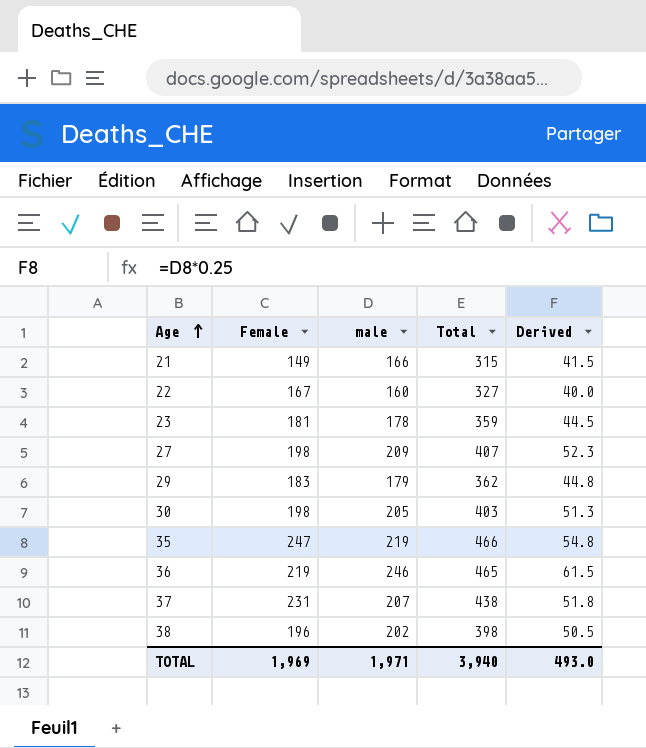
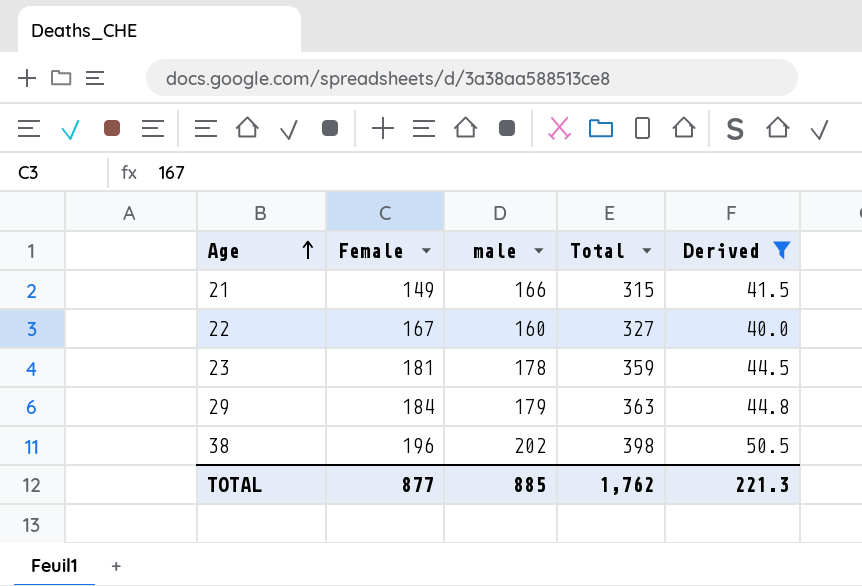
filter: none -> Derived <= 50.5
29 | Female: 183 -> 184
29 | Total: 362 -> 363
TOTAL | Female: 1,969 -> 877
TOTAL | male: 1,971 -> 885
TOTAL | Total: 3,940 -> 1,762
TOTAL | Derived: 493.0 -> 221.3

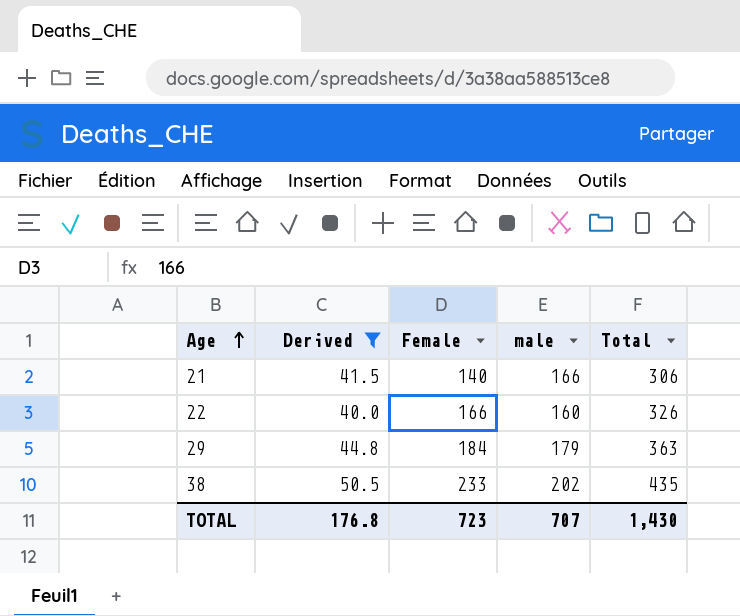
column Derived | position: 5 -> 2
row 23: 181 | 178 | 359 | 44.5 -> none
21 | Female: 149 -> 140
21 | Total: 315 -> 306
22 | Female: 167 -> 166
22 | Total: 327 -> 326
38 | Female: 196 -> 233
38 | Total: 398 -> 435
TOTAL | Derived: 221.3 -> 176.8
TOTAL | Female: 877 -> 723
TOTAL | male: 885 -> 707
TOTAL | Total: 1,762 -> 1,430

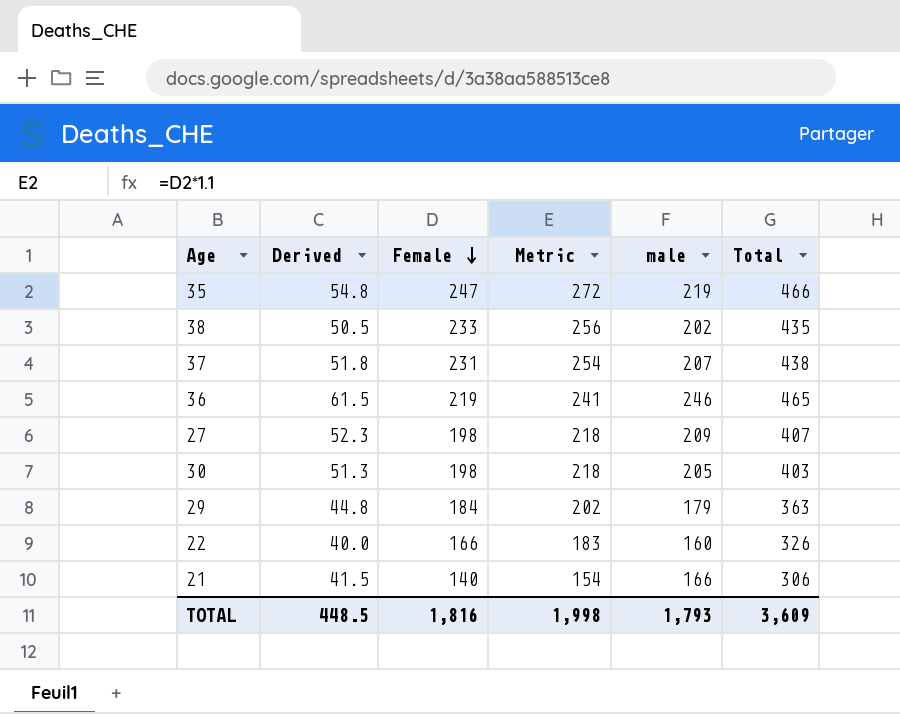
filter: Derived <= 50.5 -> none
row order: Age ascending -> Female descending
column Metric | formula: none -> [Female] * 1.1
TOTAL | Derived: 176.8 -> 448.5
TOTAL | Female: 723 -> 1,816
TOTAL | male: 707 -> 1,793
TOTAL | Total: 1,430 -> 3,609

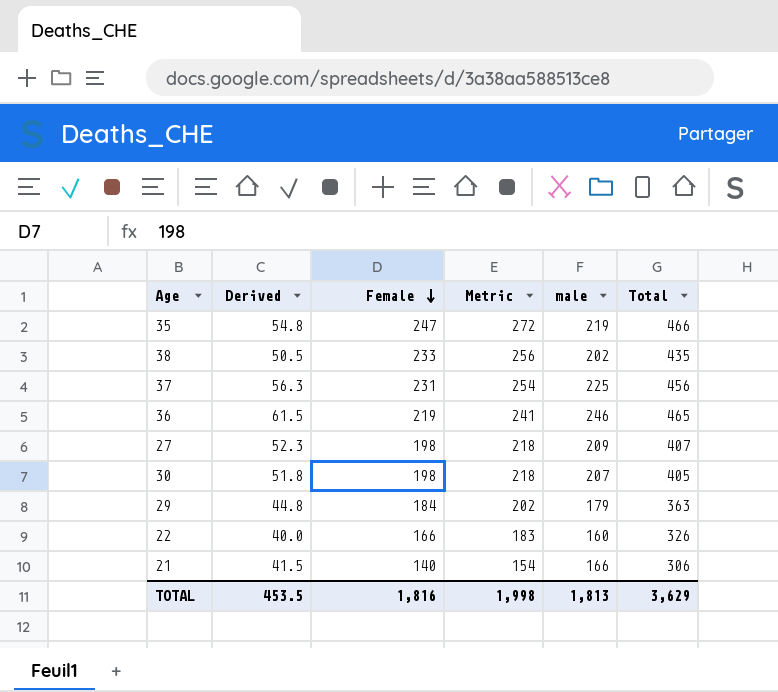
37 | Derived: 51.8 -> 56.3
37 | male: 207 -> 225
37 | Total: 438 -> 456
30 | Derived: 51.3 -> 51.8
30 | male: 205 -> 207
30 | Total: 403 -> 405
TOTAL | Derived: 448.5 -> 453.5
TOTAL | male: 1,793 -> 1,813
TOTAL | Total: 3,609 -> 3,629

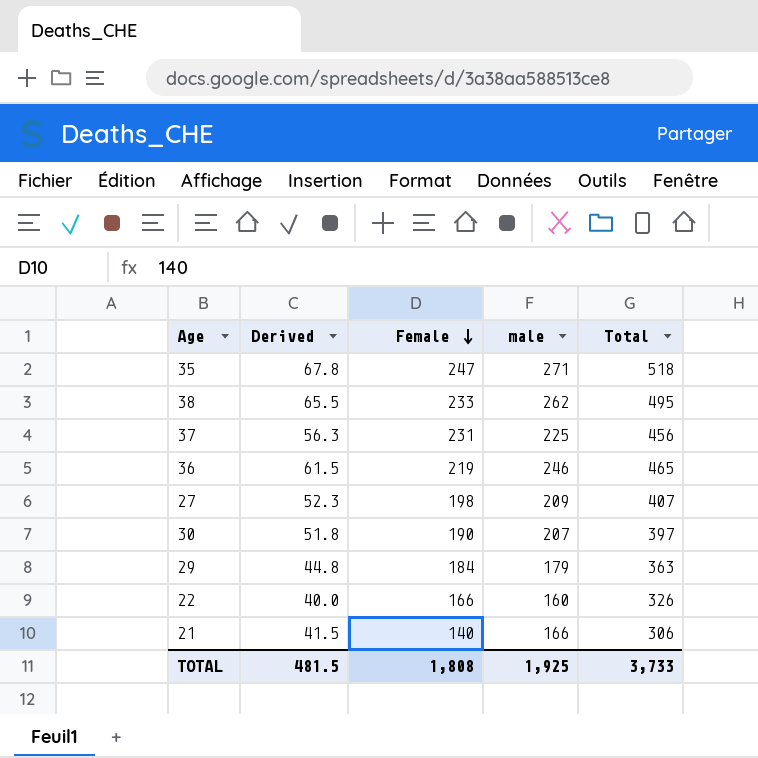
column Metric | formula: [Female] * 1.1 -> none
35 | Derived: 54.8 -> 67.8
35 | male: 219 -> 271
35 | Total: 466 -> 518
38 | Derived: 50.5 -> 65.5
38 | male: 202 -> 262
38 | Total: 435 -> 495
30 | Female: 198 -> 190
30 | Total: 405 -> 397
TOTAL | Derived: 453.5 -> 481.5
TOTAL | Female: 1,816 -> 1,808
TOTAL | male: 1,813 -> 1,925
TOTAL | Total: 3,629 -> 3,733

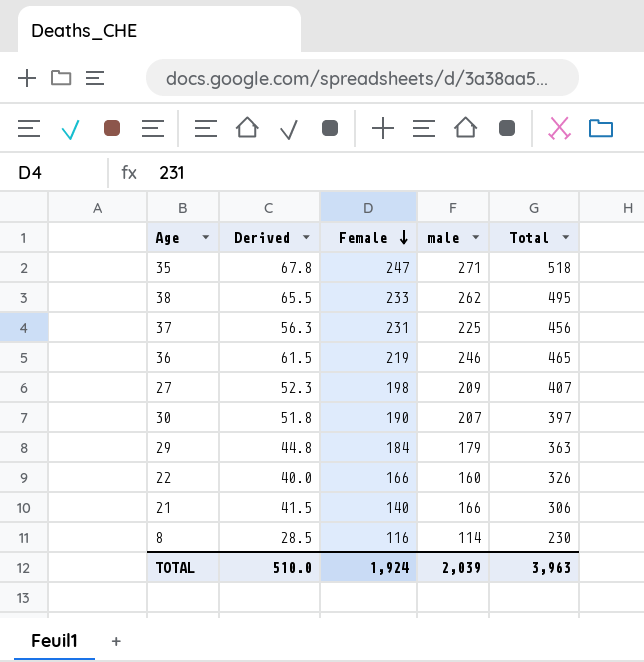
row 8: none -> 28.5 | 116 | 114 | 230
TOTAL | Derived: 481.5 -> 510.0
TOTAL | Female: 1,808 -> 1,924
TOTAL | male: 1,925 -> 2,039
TOTAL | Total: 3,733 -> 3,963

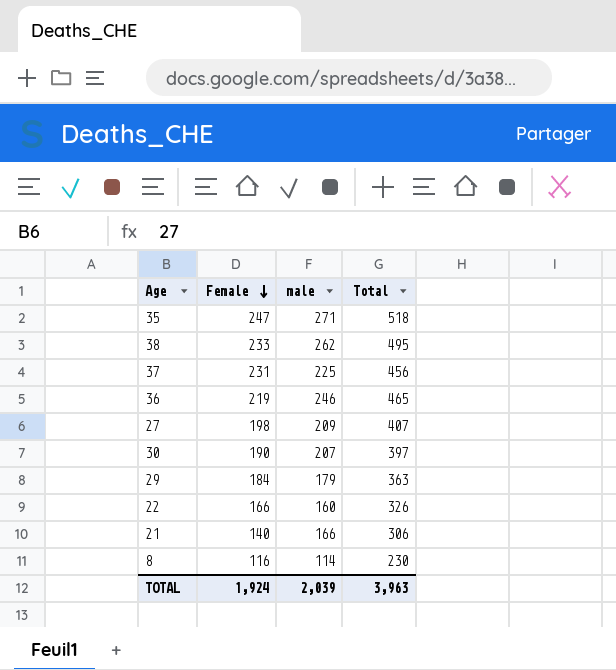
column Derived | formula: [male] * 0.25 -> none

